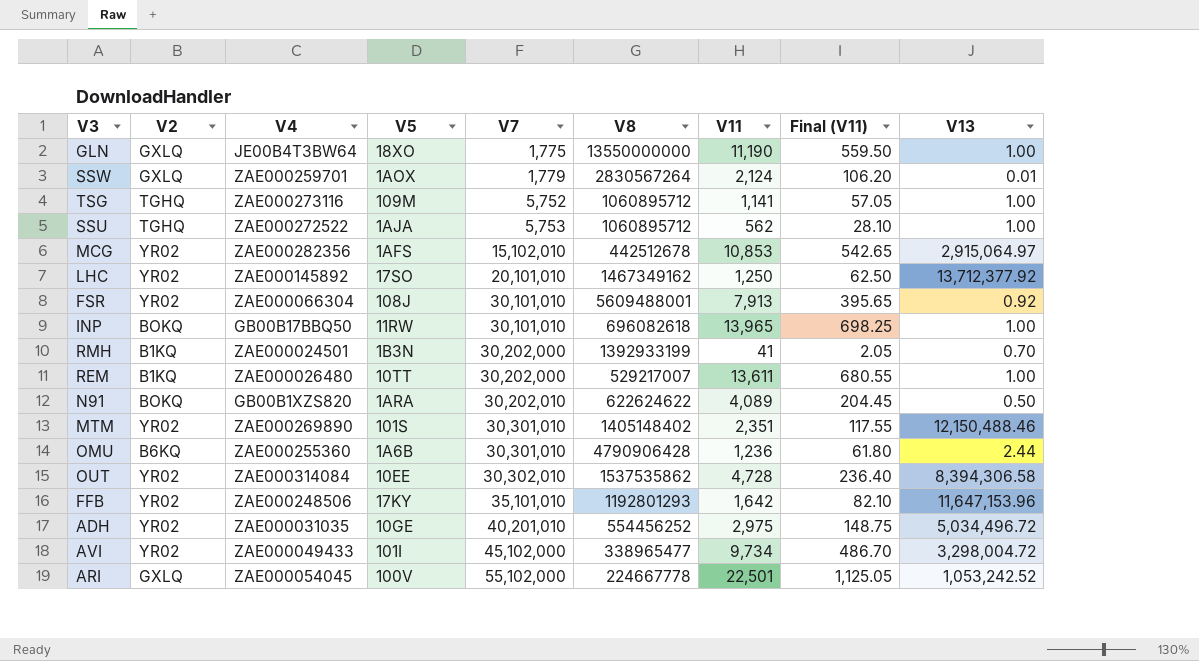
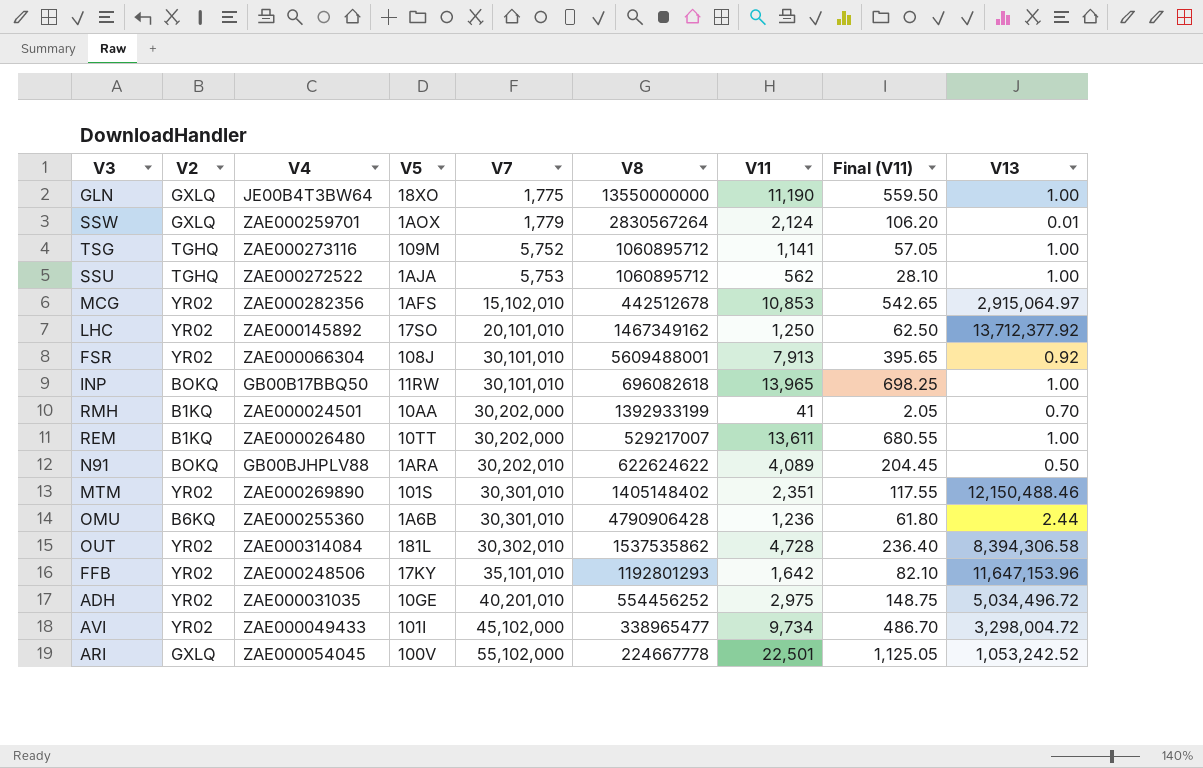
RMH | V5: 1B3N -> 10AA
N91 | V4: GB00B1XZS820 -> GB00BJHPLV88
OUT | V5: 10EE -> 181L

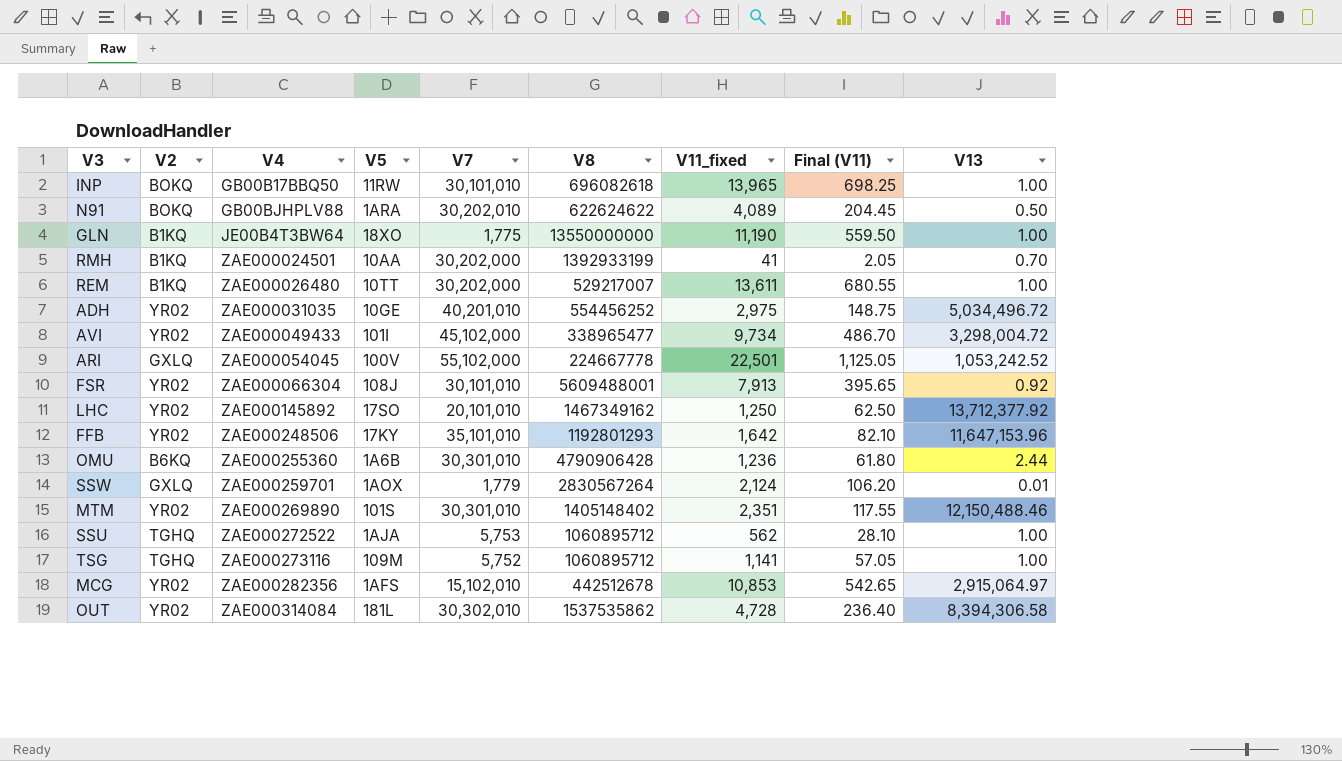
row order: V7 ascending -> V4 ascending
column name: V11 -> V11_fixed
GLN | V2: GXLQ -> B1KQ

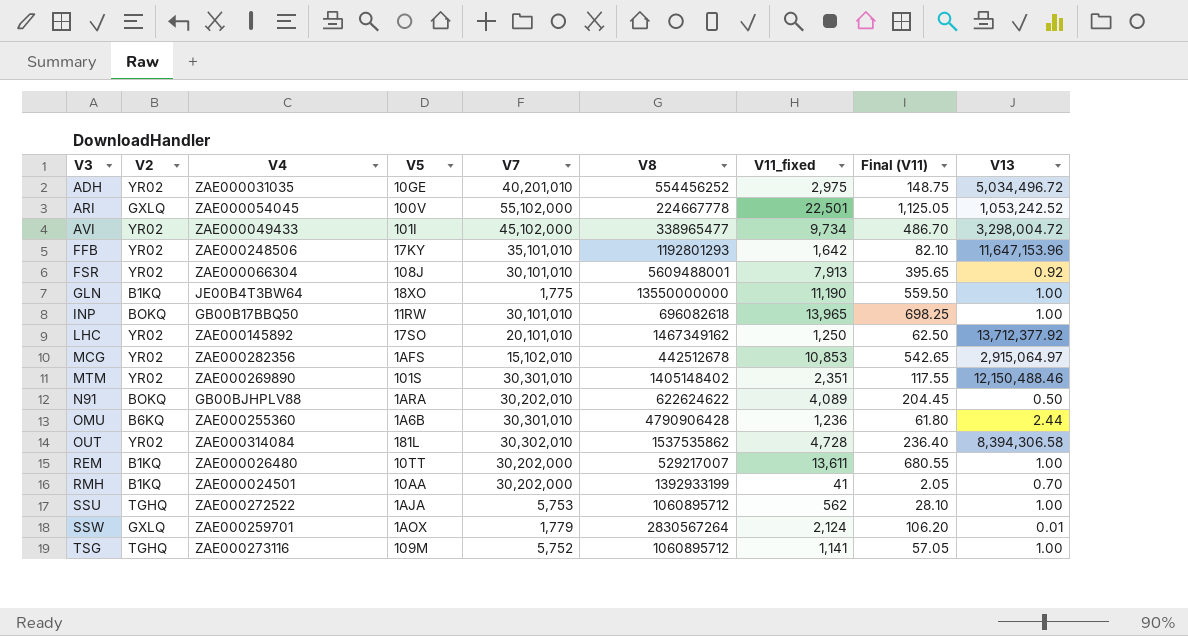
row order: V4 ascending -> V3 ascending

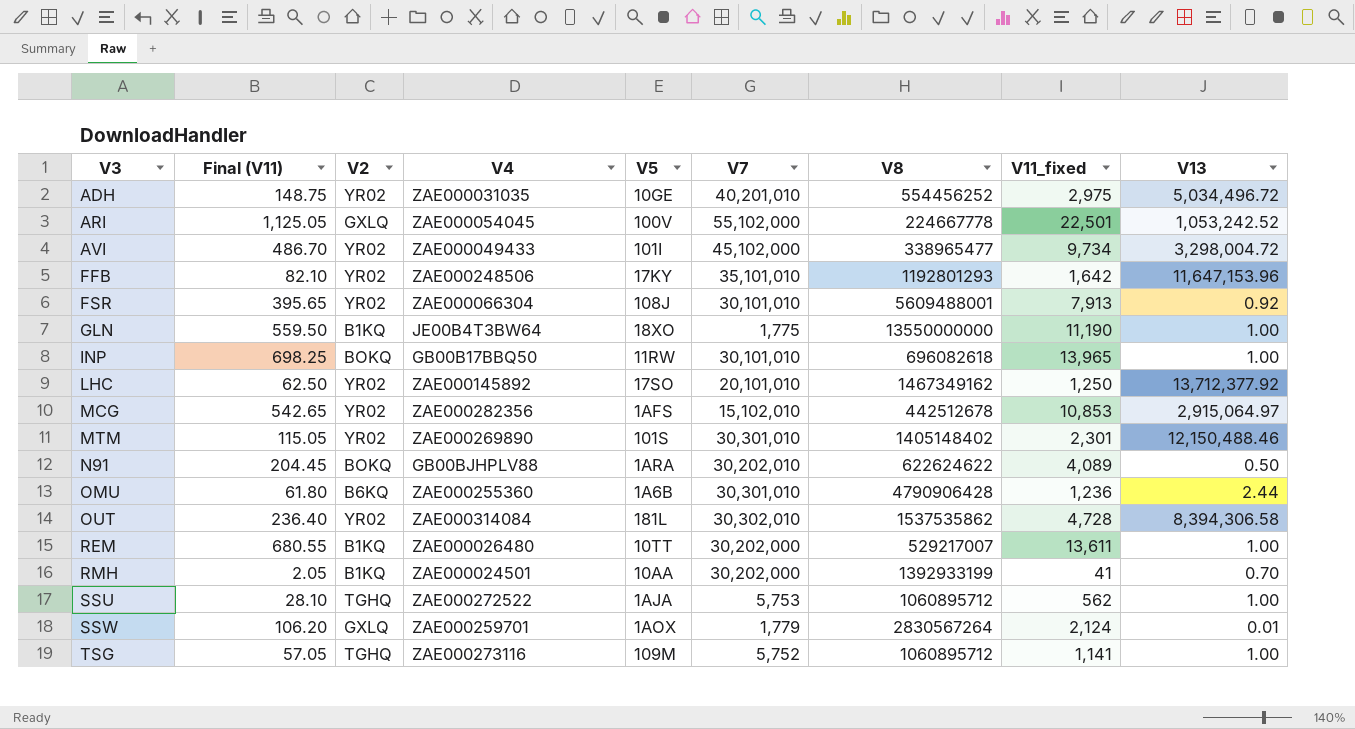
column Final (V11) | position: 8 -> 2
MTM | Final (V11): 117.55 -> 115.05
MTM | V11_fixed: 2,351 -> 2,301

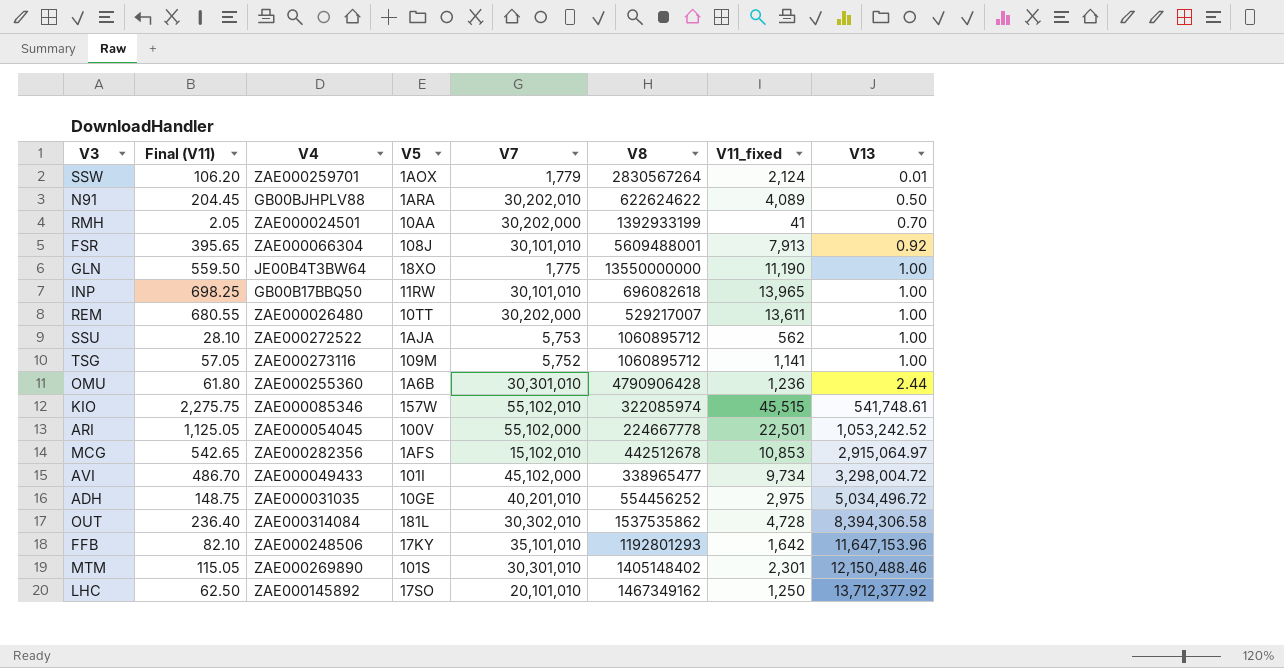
row order: V3 ascending -> V13 ascending
column V2 | position: 3 -> none
row KIO: none -> 2,275.75 | ZAE000085346 | 157W | 55,102,010 | 322085974 | 45,515 | 541,748.61

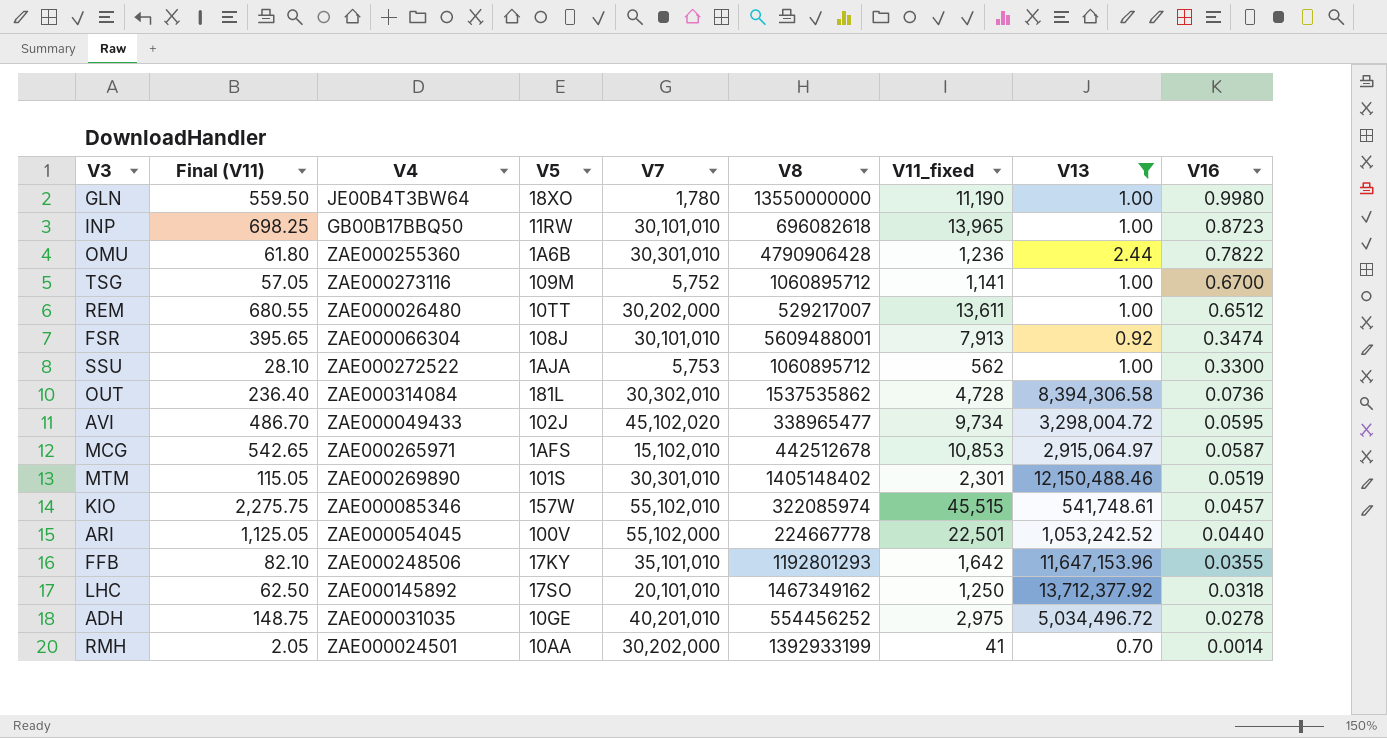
filter: none -> V13 >= 0.70
row order: V13 ascending -> V16 descending
column V16 | position: none -> 9
GLN | V7: 1,775 -> 1,780
AVI | V5: 101I -> 102J
AVI | V7: 45,102,000 -> 45,102,020
MCG | V4: ZAE000282356 -> ZAE000265971

